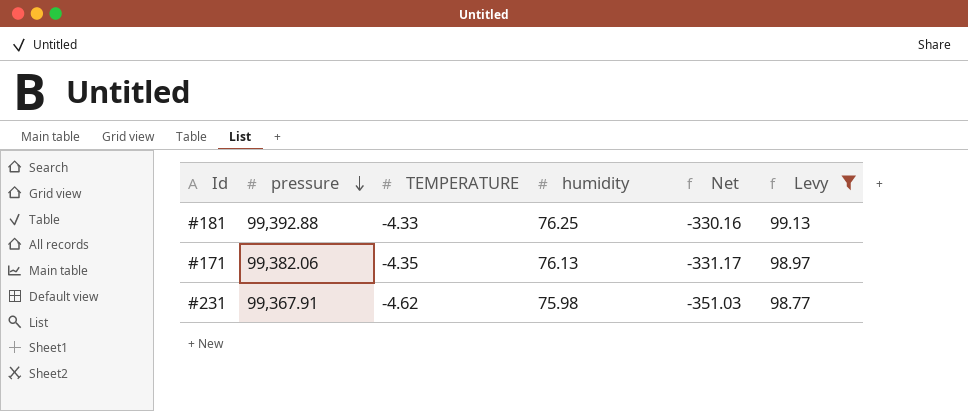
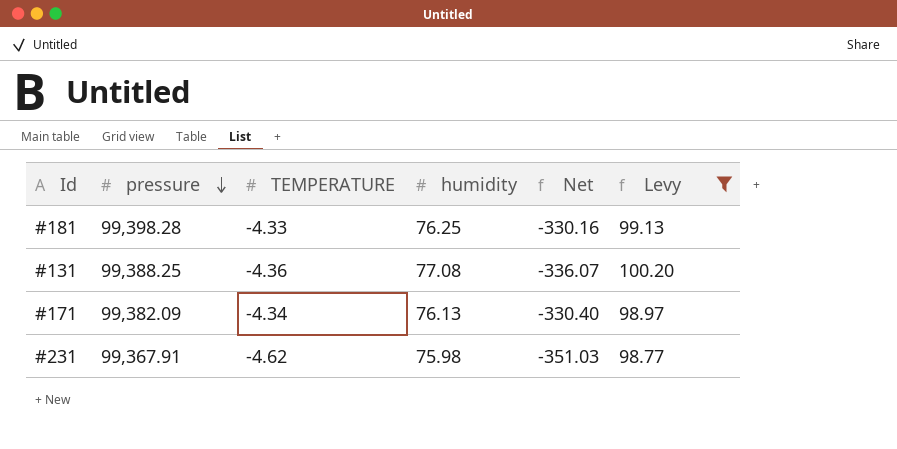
#181 | pressure: 99,392.88 -> 99,398.28
row #131: none -> 99,388.25 | -4.36 | 77.08 | -336.07 | 100.20
#171 | pressure: 99,382.06 -> 99,382.09
#171 | TEMPERATURE: -4.35 -> -4.34
#171 | Net: -331.17 -> -330.40

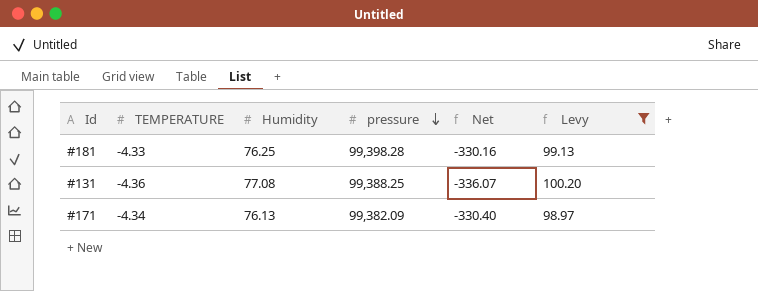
column name: humidity -> Humidity
column pressure | position: 2 -> 4
row #231: 99,367.91 | -4.62 | 75.98 | -351.03 | 98.77 -> none

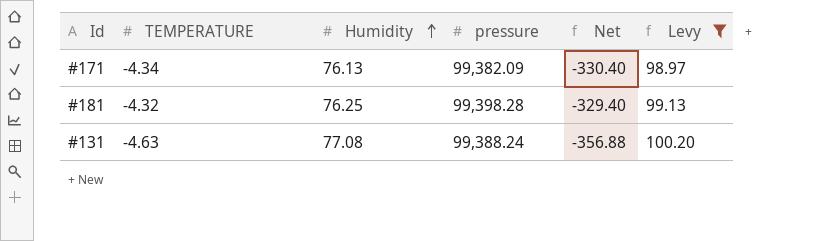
row order: pressure descending -> Humidity ascending
#181 | TEMPERATURE: -4.33 -> -4.32
#181 | Net: -330.16 -> -329.40
#131 | TEMPERATURE: -4.36 -> -4.63
#131 | pressure: 99,388.25 -> 99,388.24
#131 | Net: -336.07 -> -356.88

